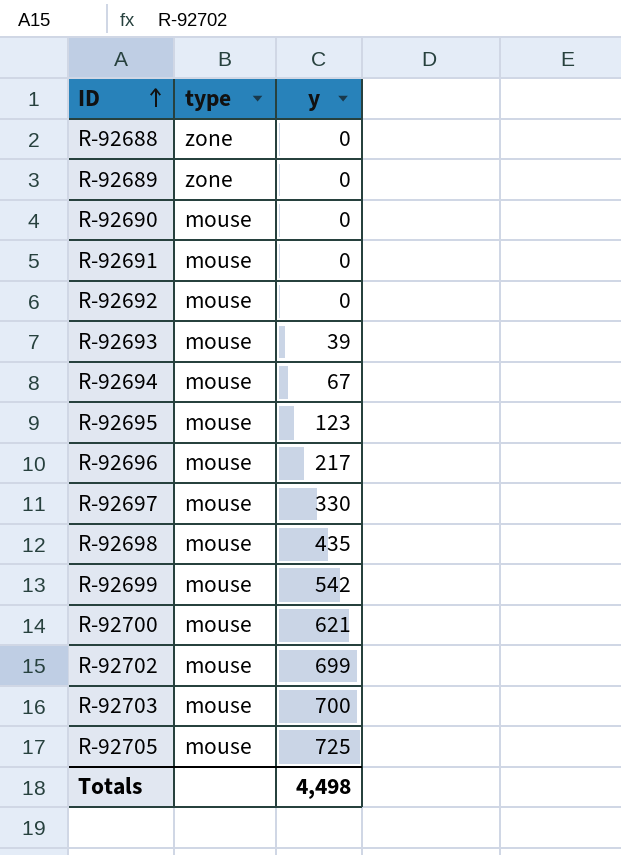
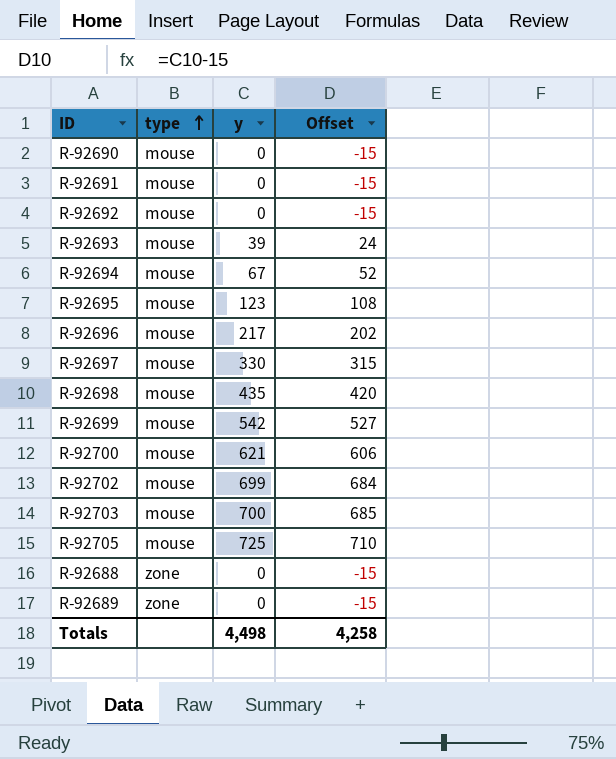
row order: ID ascending -> type ascending
column Offset | formula: none -> [y] - 15

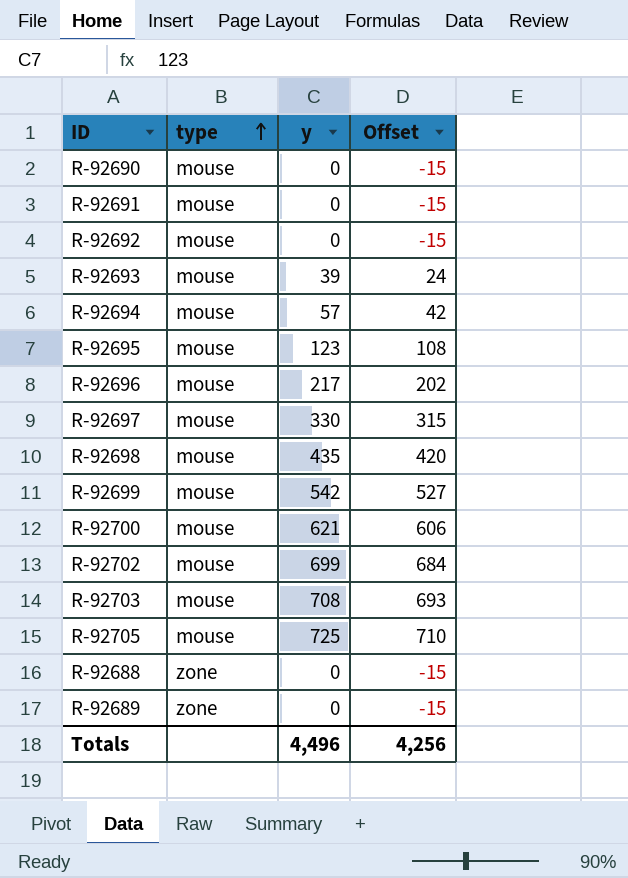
R-92694 | y: 67 -> 57
R-92694 | Offset: 52 -> 42
R-92703 | y: 700 -> 708
R-92703 | Offset: 685 -> 693
Totals | y: 4,498 -> 4,496
Totals | Offset: 4,258 -> 4,256

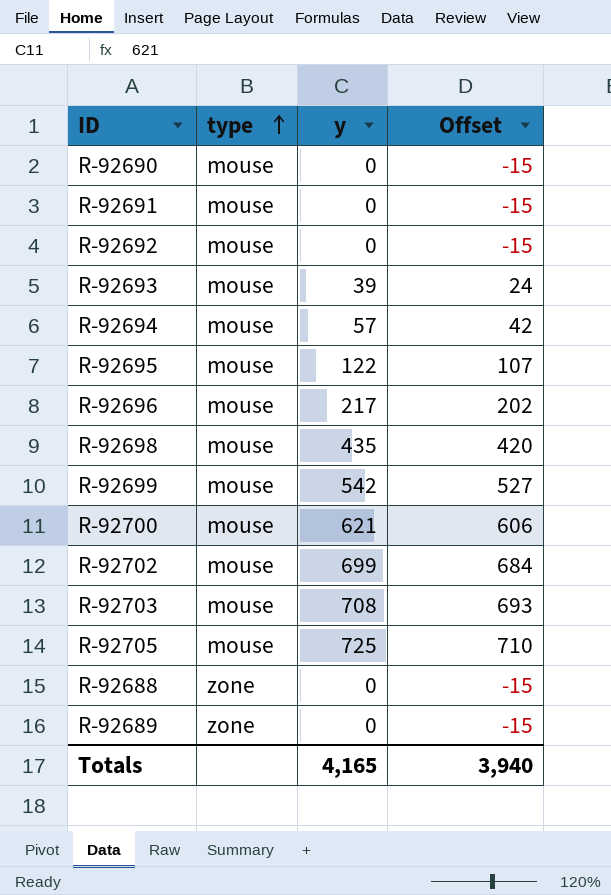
row R-92697: mouse | 330 | 315 -> none
R-92695 | y: 123 -> 122
R-92695 | Offset: 108 -> 107
Totals | y: 4,496 -> 4,165
Totals | Offset: 4,256 -> 3,940

